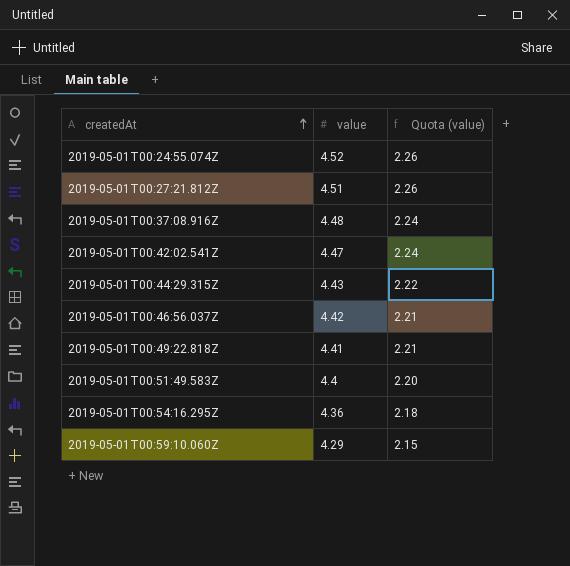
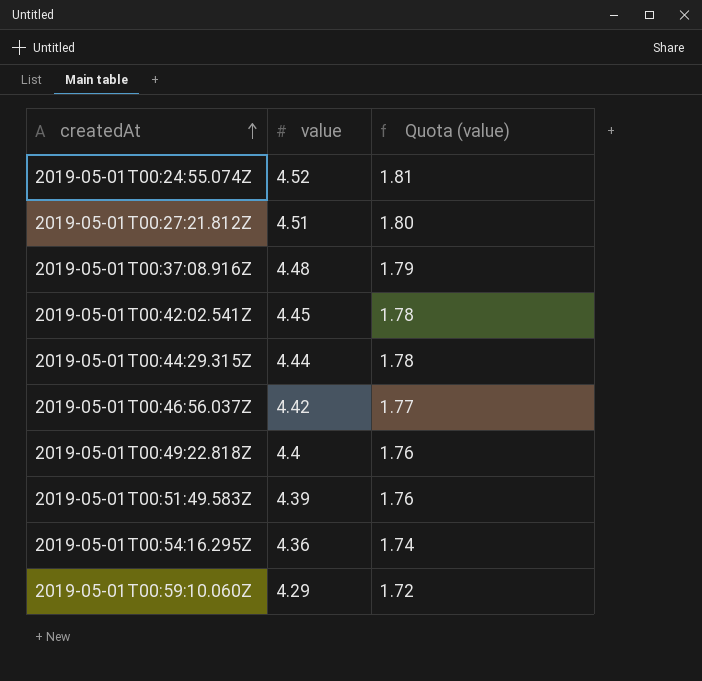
column Quota (value) | formula: [value] * 0.5 -> [value] * 0.4
2019-05-01T00:42:02.541Z | value: 4.47 -> 4.45
2019-05-01T00:44:29.315Z | value: 4.43 -> 4.44
2019-05-01T00:49:22.818Z | value: 4.41 -> 4.4
2019-05-01T00:51:49.583Z | value: 4.4 -> 4.39

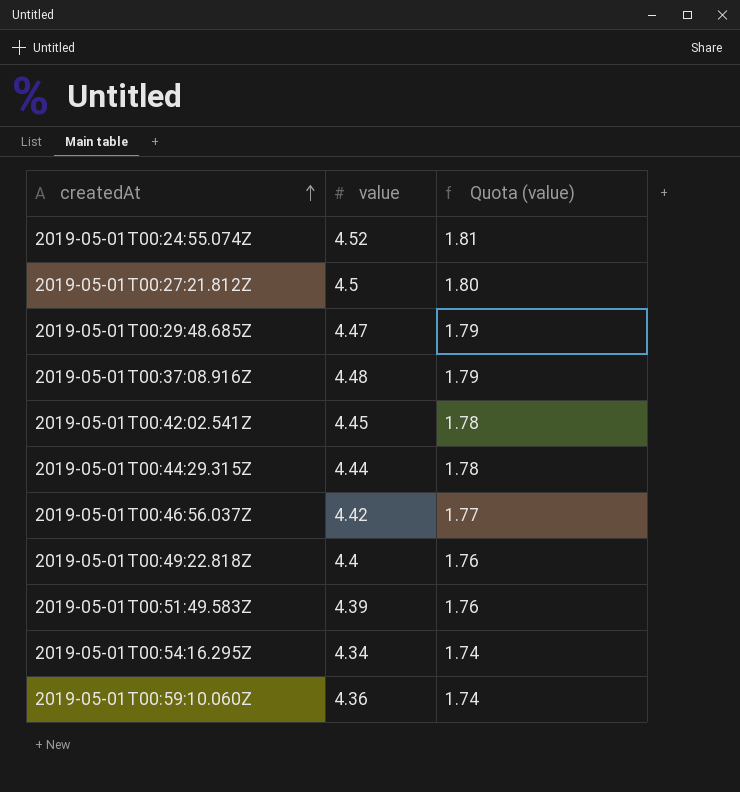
2019-05-01T00:27:21.812Z | value: 4.51 -> 4.5
row 2019-05-01T00:29:48.685Z: none -> 4.47 | 1.79
2019-05-01T00:54:16.295Z | value: 4.36 -> 4.34
2019-05-01T00:59:10.060Z | value: 4.29 -> 4.36
2019-05-01T00:59:10.060Z | Quota (value): 1.72 -> 1.74

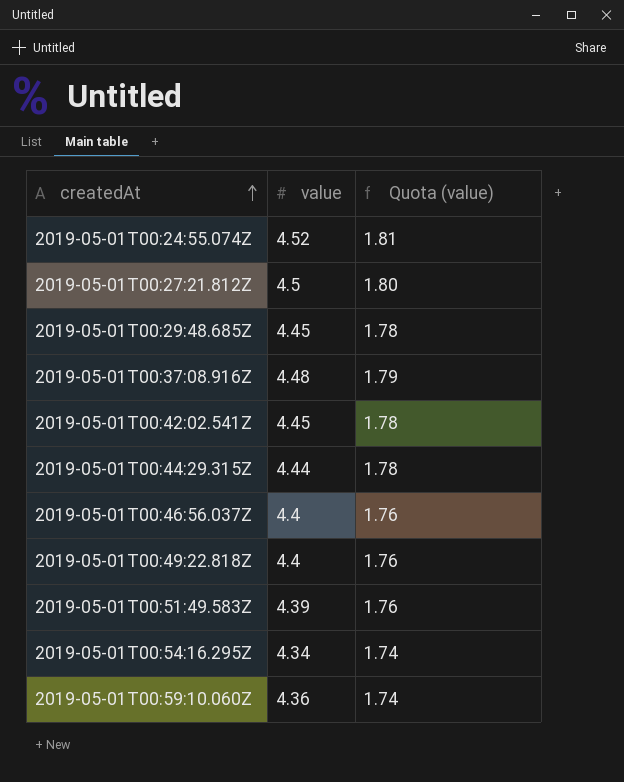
2019-05-01T00:29:48.685Z | value: 4.47 -> 4.45
2019-05-01T00:29:48.685Z | Quota (value): 1.79 -> 1.78
2019-05-01T00:46:56.037Z | value: 4.42 -> 4.4
2019-05-01T00:46:56.037Z | Quota (value): 1.77 -> 1.76

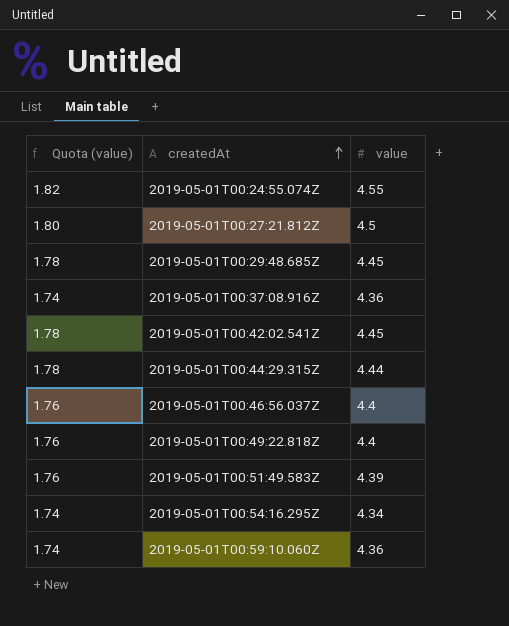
column Quota (value) | position: 3 -> 1
2019-05-01T00:24:55.074Z | Quota (value): 1.81 -> 1.82
2019-05-01T00:24:55.074Z | value: 4.52 -> 4.55
2019-05-01T00:37:08.916Z | Quota (value): 1.79 -> 1.74
2019-05-01T00:37:08.916Z | value: 4.48 -> 4.36

